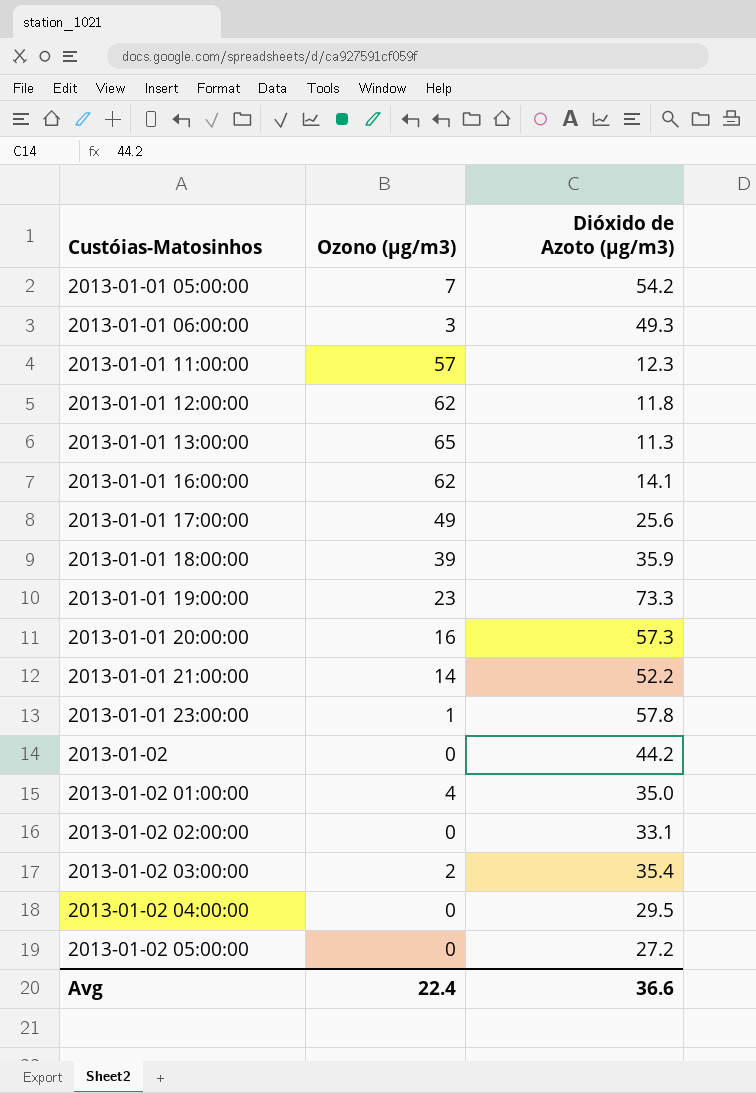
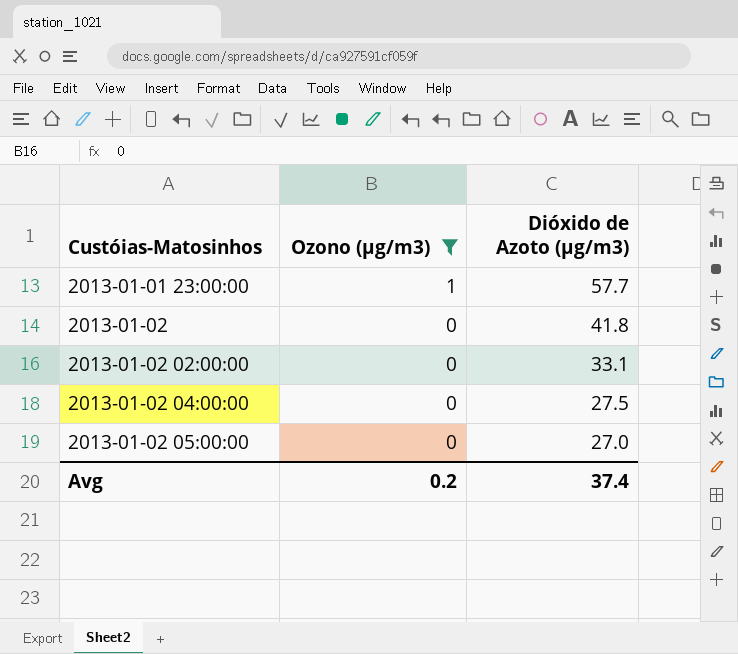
filter: none -> Ozono (µg/m3) <= 1
2013-01-01 23:00:00 | Dióxido de Azoto (µg/m3): 57.8 -> 57.7
2013-01-02 | Dióxido de Azoto (µg/m3): 44.2 -> 41.8
2013-01-02 04:00:00 | Dióxido de Azoto (µg/m3): 29.5 -> 27.5
2013-01-02 05:00:00 | Dióxido de Azoto (µg/m3): 27.2 -> 27.0
Avg | Ozono (µg/m3): 22.4 -> 0.2
Avg | Dióxido de Azoto (µg/m3): 36.6 -> 37.4

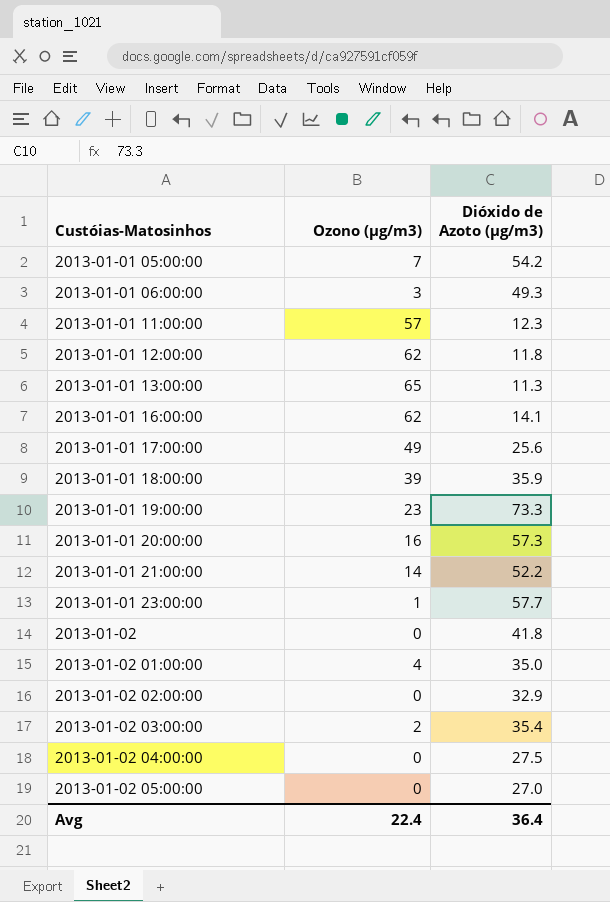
filter: Ozono (µg/m3) <= 1 -> none
2013-01-02 02:00:00 | Dióxido de Azoto (µg/m3): 33.1 -> 32.9
Avg | Ozono (µg/m3): 0.2 -> 22.4
Avg | Dióxido de Azoto (µg/m3): 37.4 -> 36.4

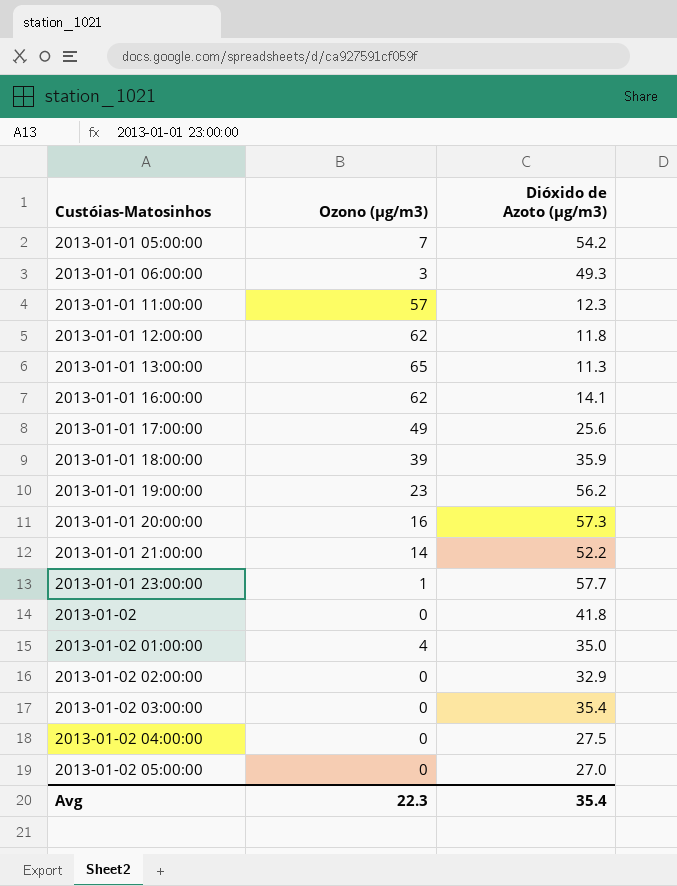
2013-01-01 19:00:00 | Dióxido de Azoto (µg/m3): 73.3 -> 56.2
2013-01-02 03:00:00 | Ozono (µg/m3): 2 -> 0
Avg | Ozono (µg/m3): 22.4 -> 22.3
Avg | Dióxido de Azoto (µg/m3): 36.4 -> 35.4

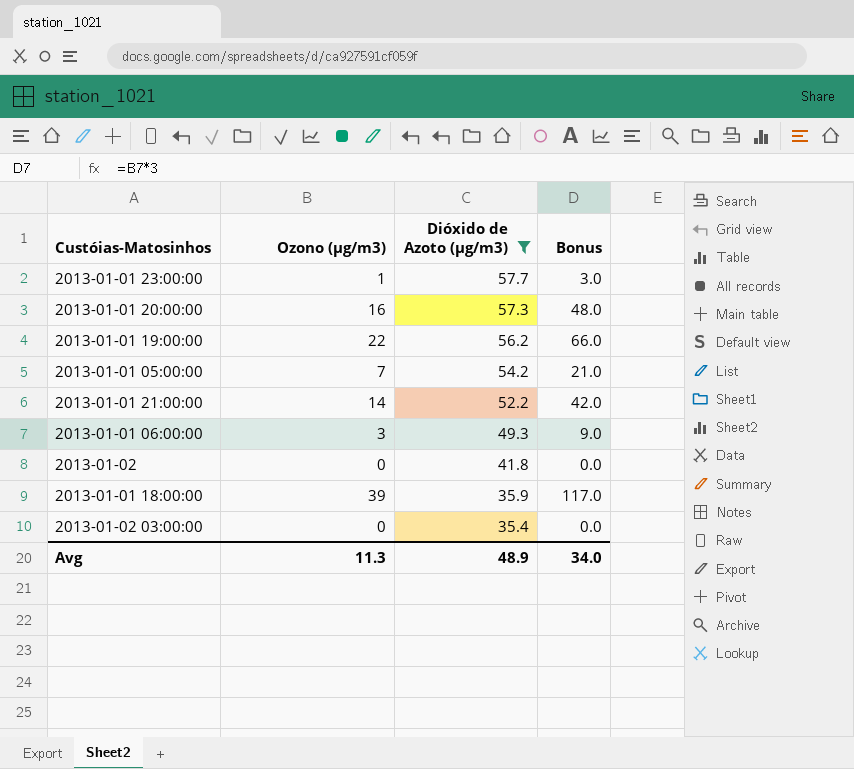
filter: none -> Dióxido de Azoto (µg/m3) >= 35.4
row order: Custóias-Matosinhos ascending -> Dióxido de Azoto (µg/m3) descending
column Bonus | formula: none -> [Ozono (µg/m3)] * 3
2013-01-01 19:00:00 | Ozono (µg/m3): 23 -> 22
Avg | Ozono (µg/m3): 22.3 -> 11.3
Avg | Dióxido de Azoto (µg/m3): 35.4 -> 48.9

